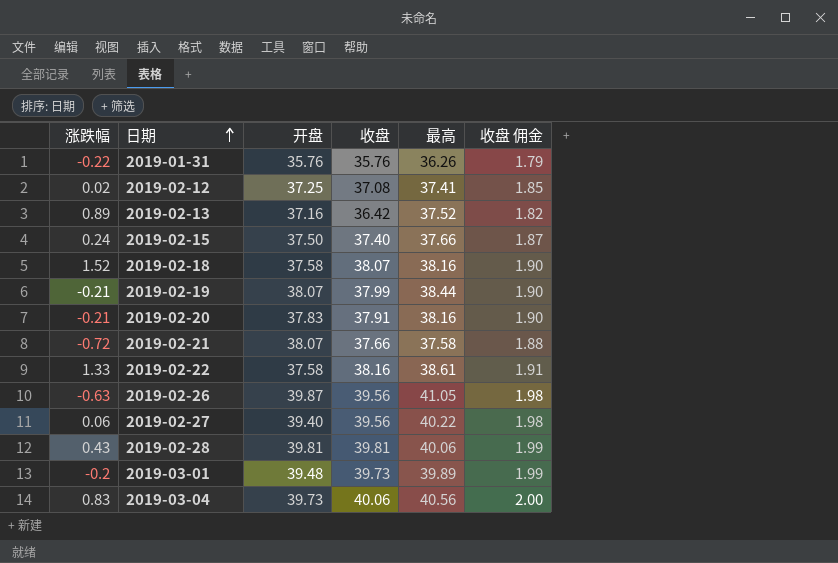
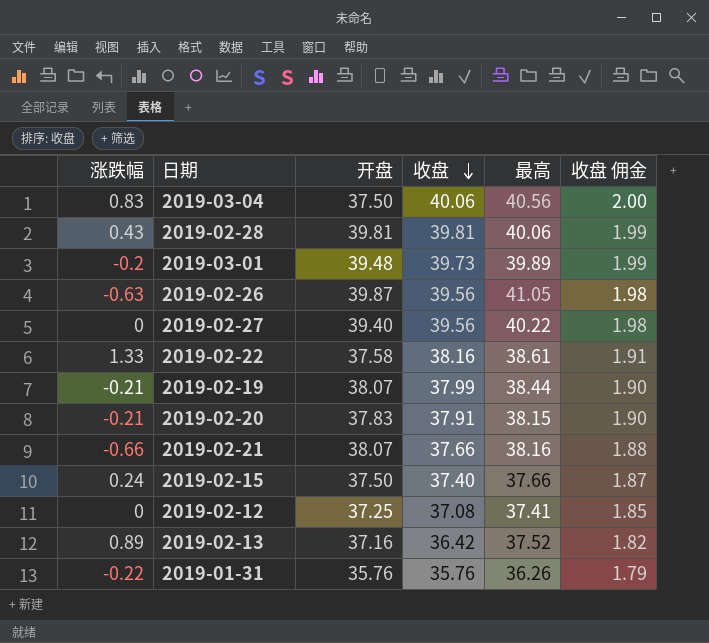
row order: 日期 ascending -> 收盘 descending
row 2019-02-18: 1.52 | 37.58 | 38.07 | 38.16 | 1.90 -> none
2019-03-04 | 开盘: 39.73 -> 37.50
2019-02-27 | 涨跌幅: 0.06 -> 0
2019-02-20 | 最高: 38.16 -> 38.15
2019-02-21 | 涨跌幅: -0.72 -> -0.66
2019-02-21 | 最高: 37.58 -> 38.16
2019-02-12 | 涨跌幅: 0.02 -> 0

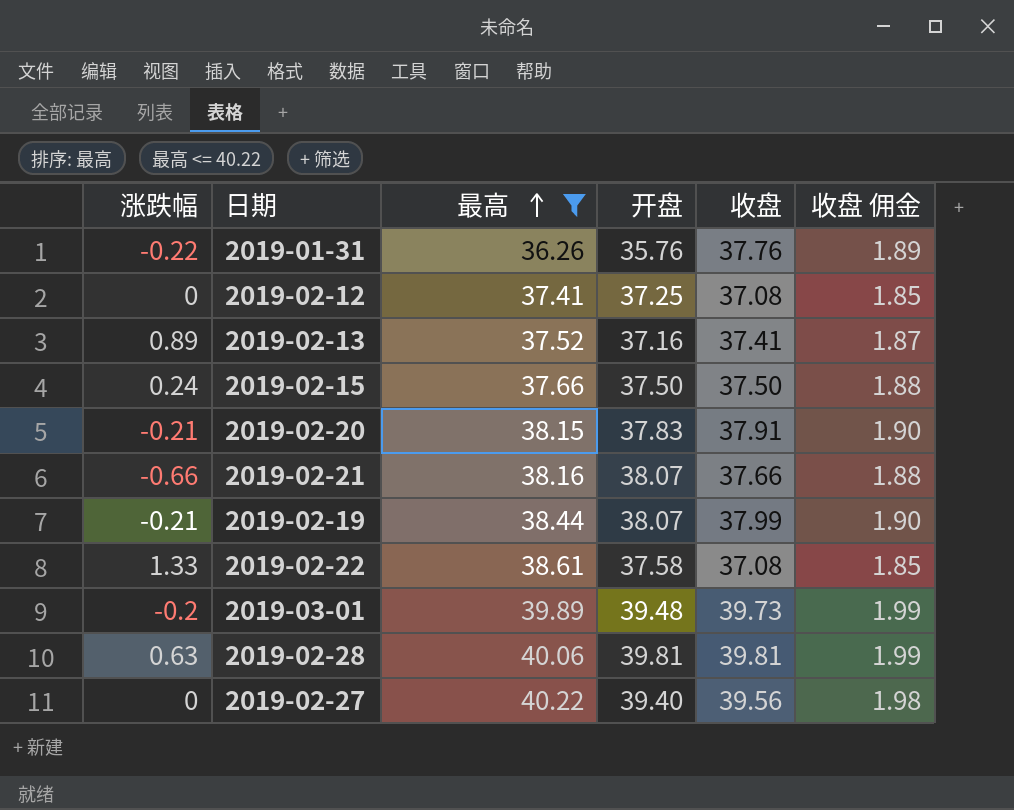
filter: none -> 最高 <= 40.22
row order: 收盘 descending -> 最高 ascending
column 最高 | position: 5 -> 3
2019-01-31 | 收盘: 35.76 -> 37.76
2019-01-31 | 收盘 佣金: 1.79 -> 1.89
2019-02-13 | 收盘: 36.42 -> 37.41
2019-02-13 | 收盘 佣金: 1.82 -> 1.87
2019-02-15 | 收盘: 37.40 -> 37.50
2019-02-15 | 收盘 佣金: 1.87 -> 1.88
2019-02-22 | 收盘: 38.16 -> 37.08
2019-02-22 | 收盘 佣金: 1.91 -> 1.85
2019-02-28 | 涨跌幅: 0.43 -> 0.63

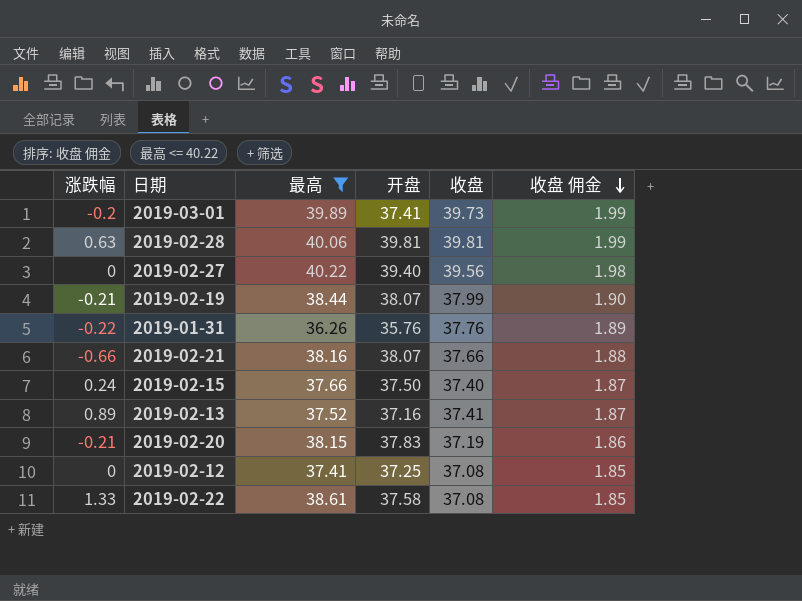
row order: 最高 ascending -> 收盘 佣金 descending
2019-03-01 | 开盘: 39.48 -> 37.41
2019-02-15 | 收盘: 37.50 -> 37.40
2019-02-15 | 收盘 佣金: 1.88 -> 1.87
2019-02-20 | 收盘: 37.91 -> 37.19
2019-02-20 | 收盘 佣金: 1.90 -> 1.86

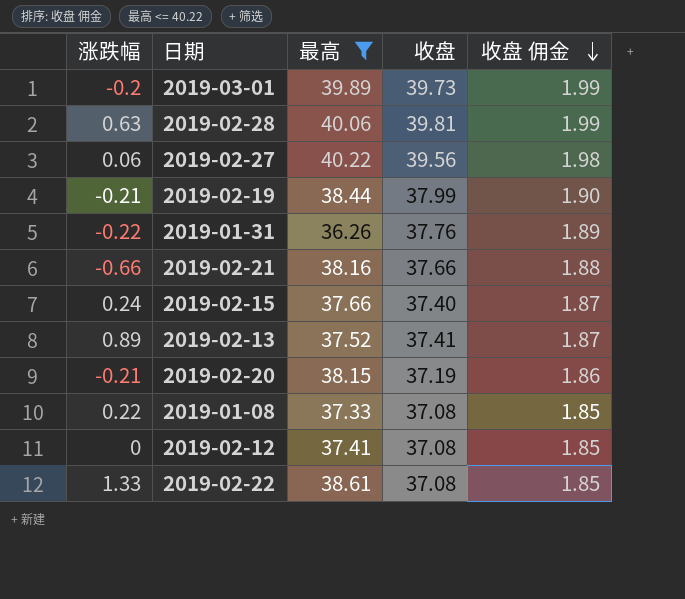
column 开盘 | position: 4 -> none
2019-02-27 | 涨跌幅: 0 -> 0.06
row 2019-01-08: none -> 0.22 | 37.33 | 37.08 | 1.85

